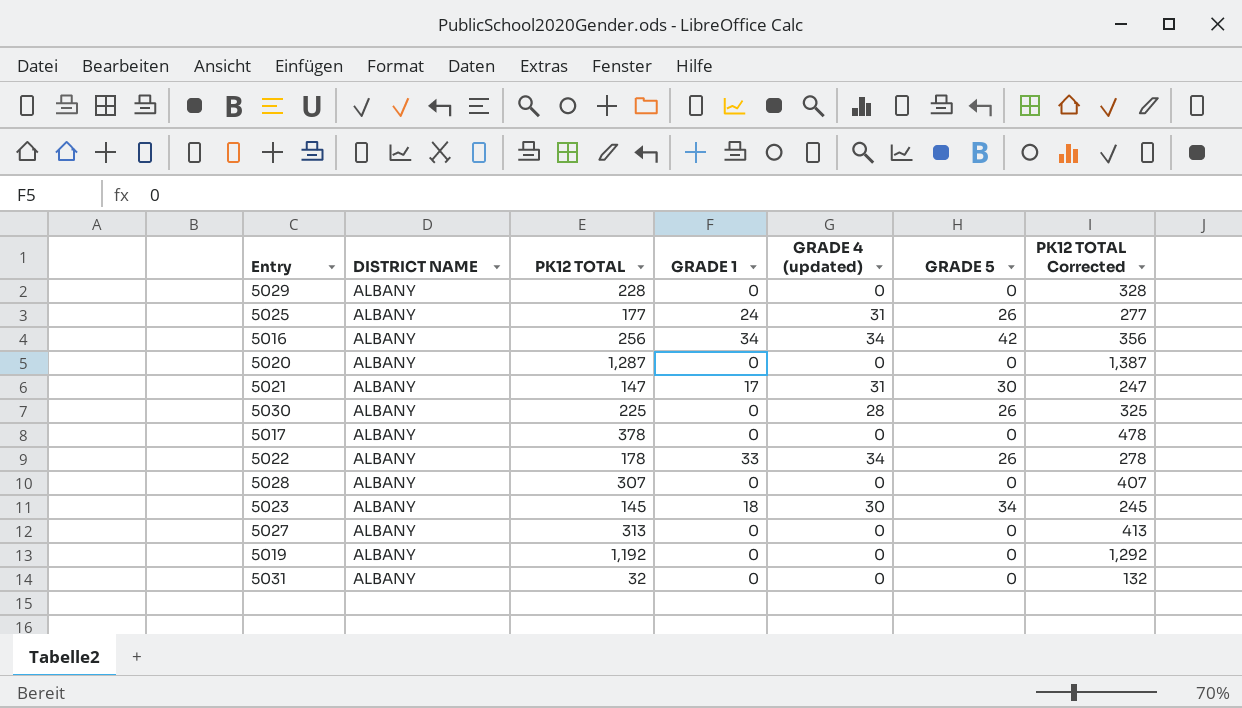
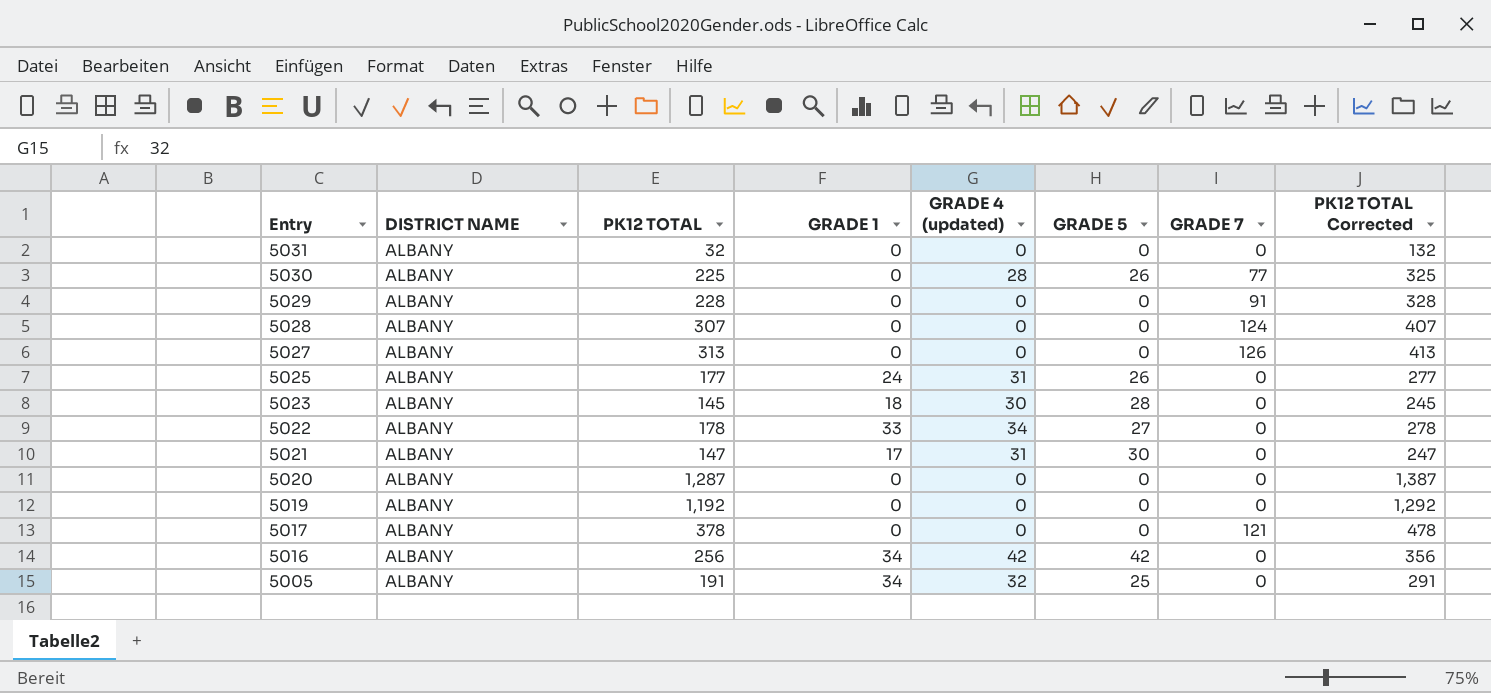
row order: none -> Entry descending
column GRADE 7 | position: none -> 7
5023 | GRADE 5: 34 -> 28
5022 | GRADE 5: 26 -> 27
5016 | GRADE 4 (updated): 34 -> 42
row 5005: none -> ALBANY | 191 | 34 | 32 | 25 | 0 | 291

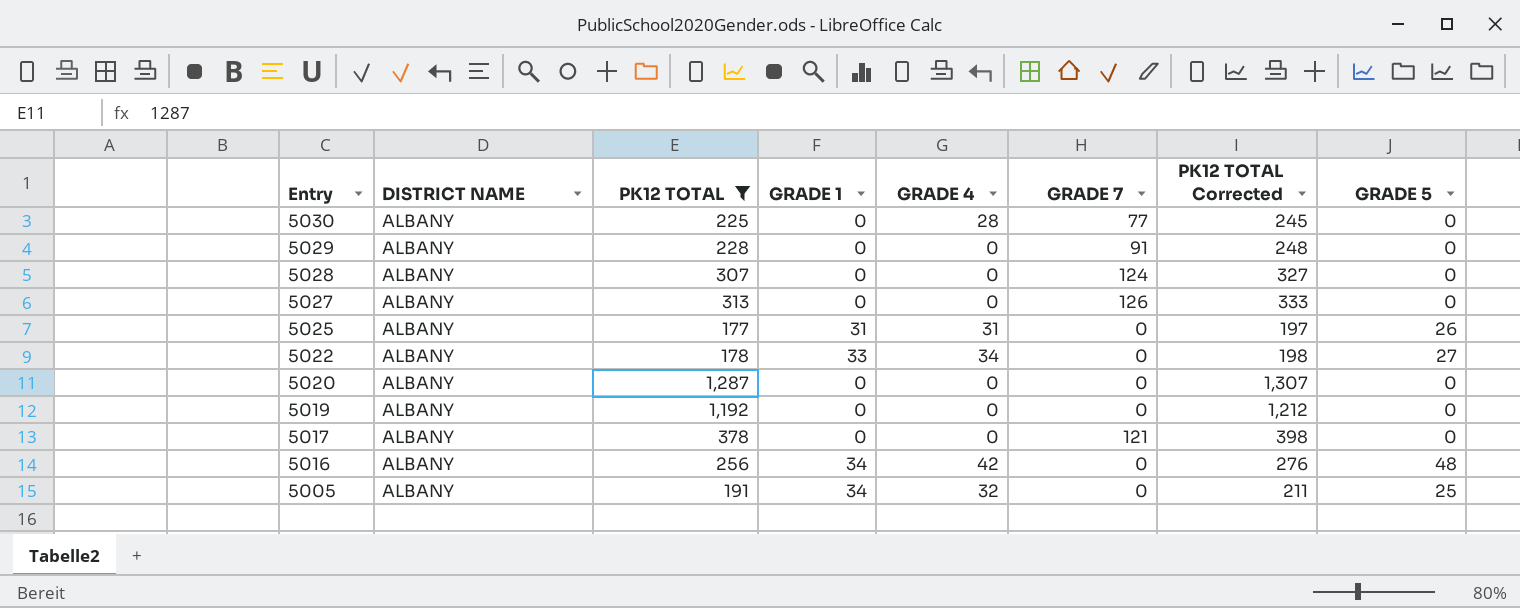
filter: none -> PK12 TOTAL >= 177
column name: GRADE 4 (updated) -> GRADE 4
column PK12 TOTAL Corrected | formula: [PK12 TOTAL] + 100 -> [PK12 TOTAL] + 20
column GRADE 5 | position: 6 -> 8
5030 | GRADE 5: 26 -> 0
5025 | GRADE 1: 24 -> 31
5016 | GRADE 5: 42 -> 48

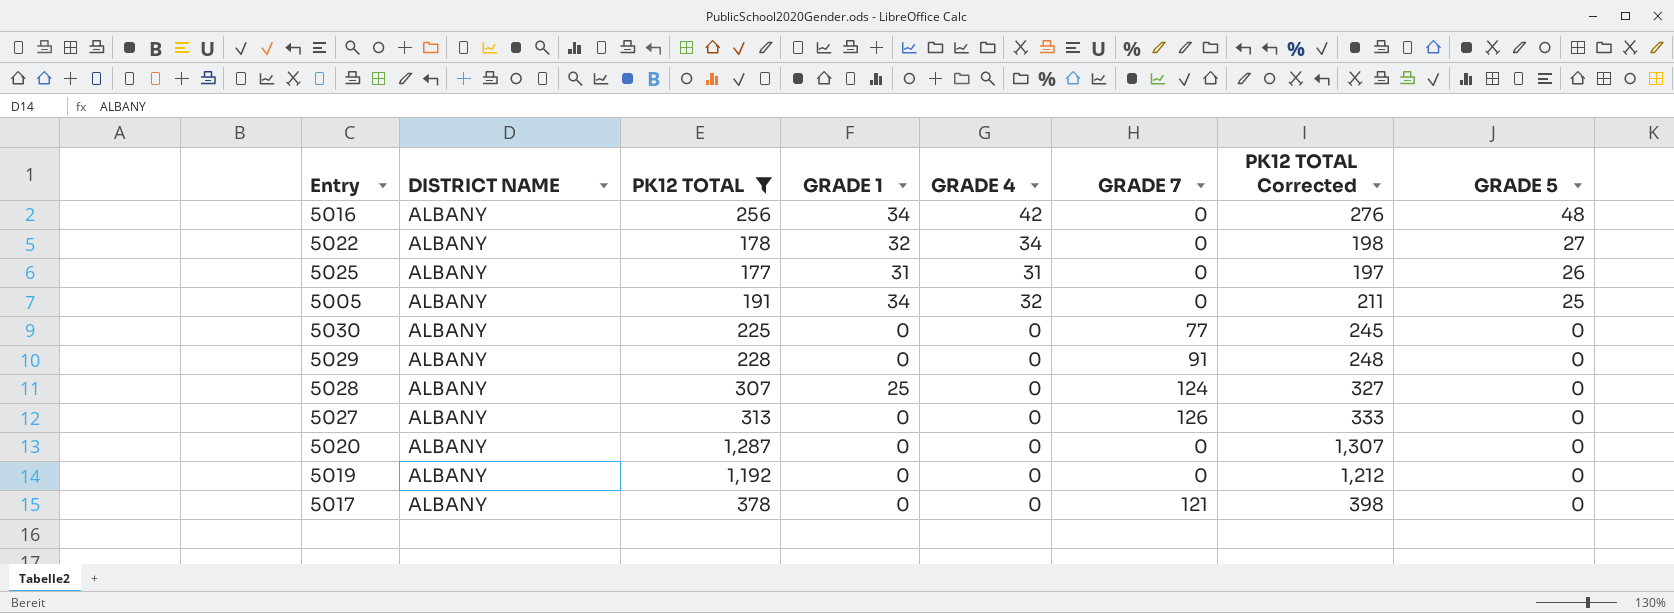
row order: Entry descending -> GRADE 5 descending
5022 | GRADE 1: 33 -> 32
5030 | GRADE 4: 28 -> 0
5028 | GRADE 1: 0 -> 25

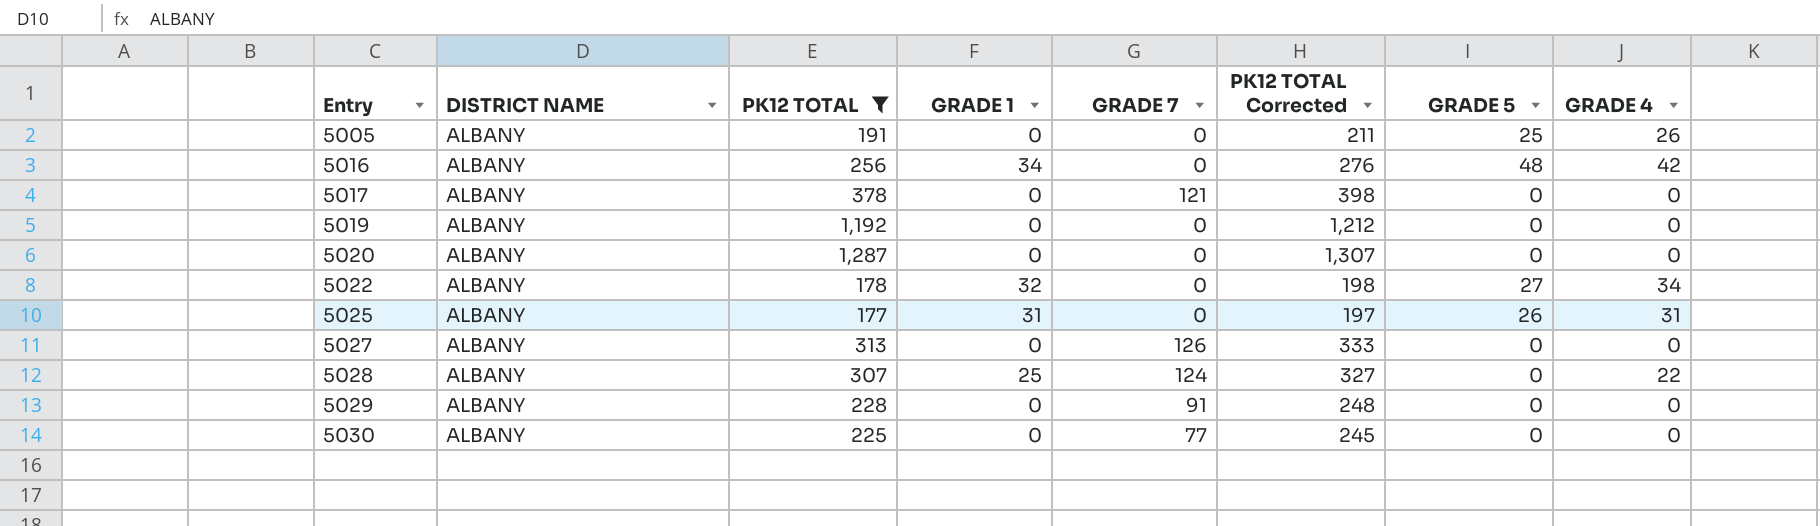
row order: GRADE 5 descending -> Entry ascending
column GRADE 4 | position: 5 -> 8
5005 | GRADE 1: 34 -> 0
5005 | GRADE 4: 32 -> 26
5028 | GRADE 4: 0 -> 22

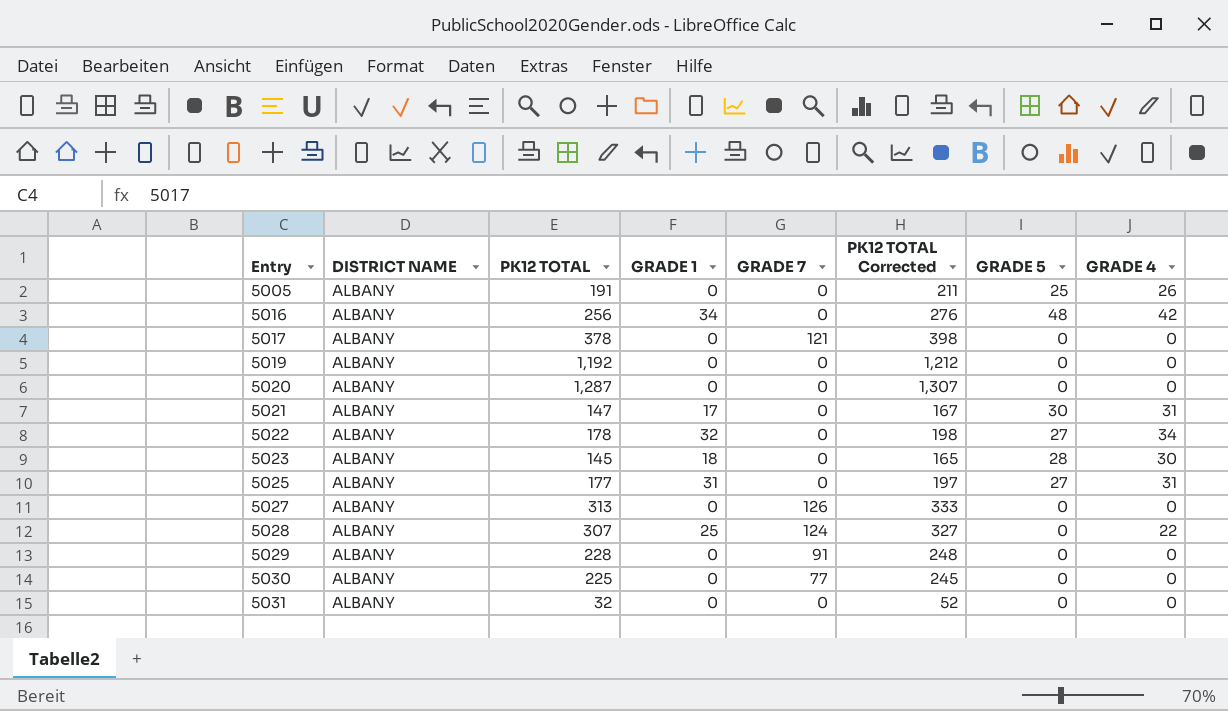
filter: PK12 TOTAL >= 177 -> none
5025 | GRADE 5: 26 -> 27

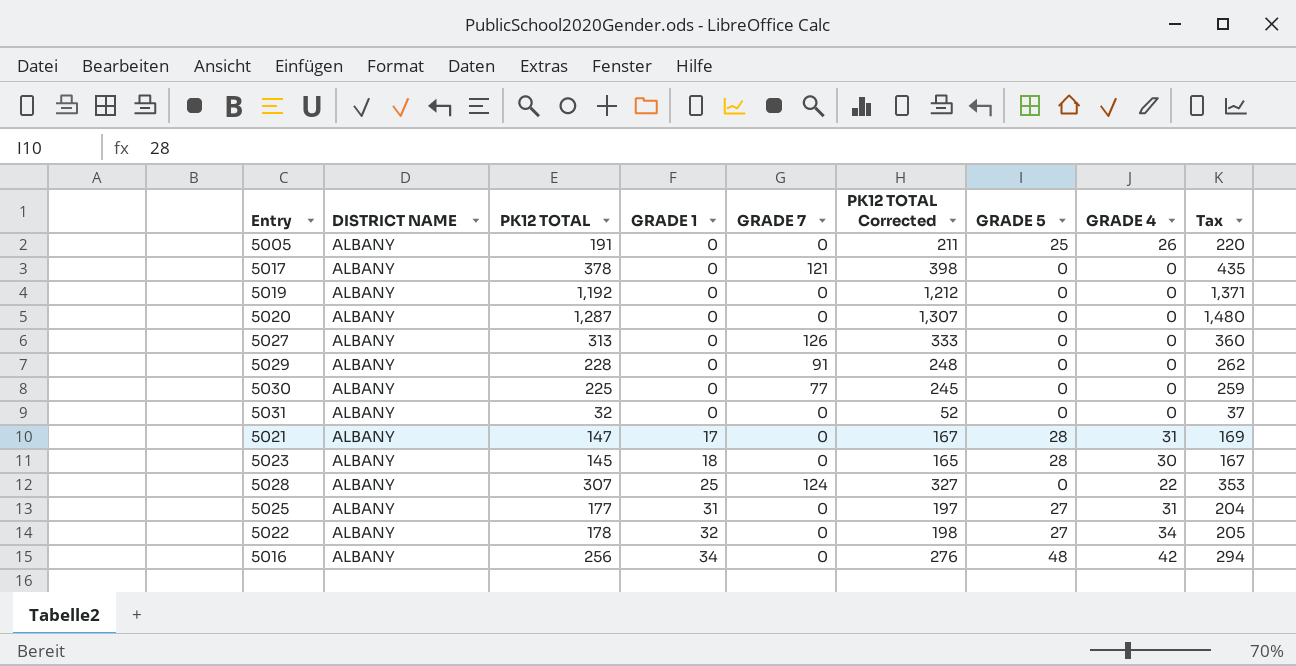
row order: Entry ascending -> GRADE 1 ascending
column Tax | formula: none -> [PK12 TOTAL] * 1.15
5021 | GRADE 5: 30 -> 28

